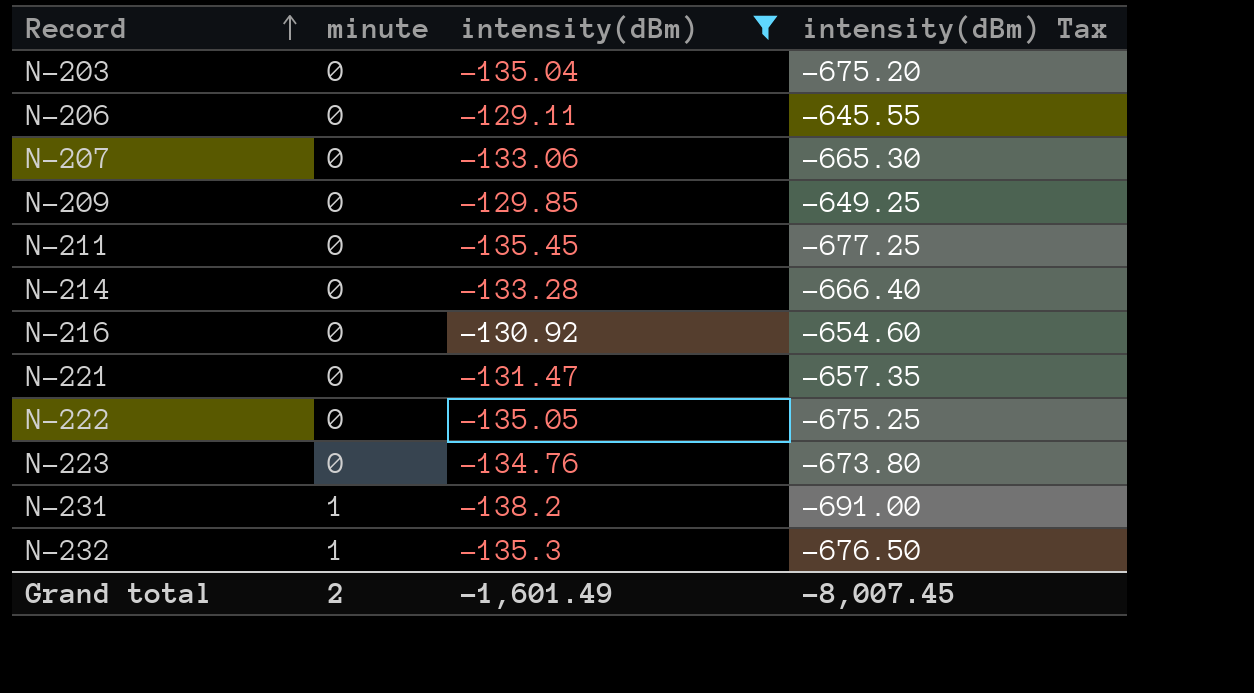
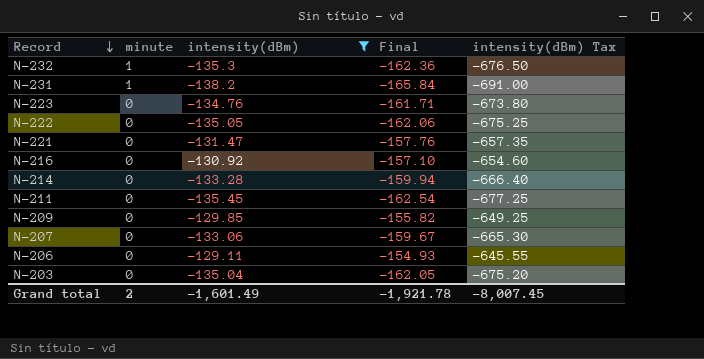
row order: Record ascending -> Record descending
column Final | formula: none -> [intensity(dBm)] * 1.2

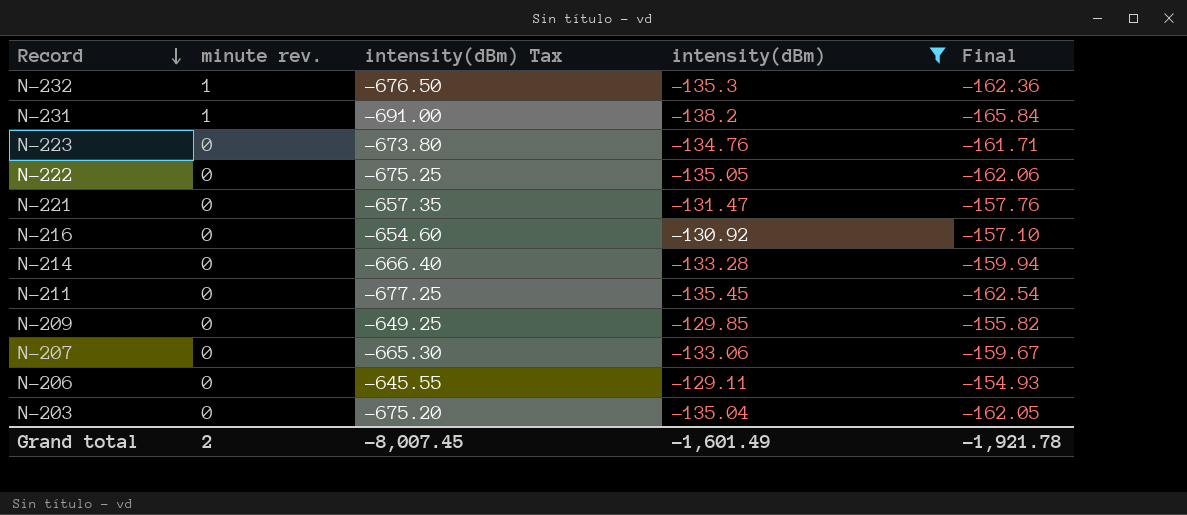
column name: minute -> minute rev.
column intensity(dBm) Tax | position: 5 -> 3

